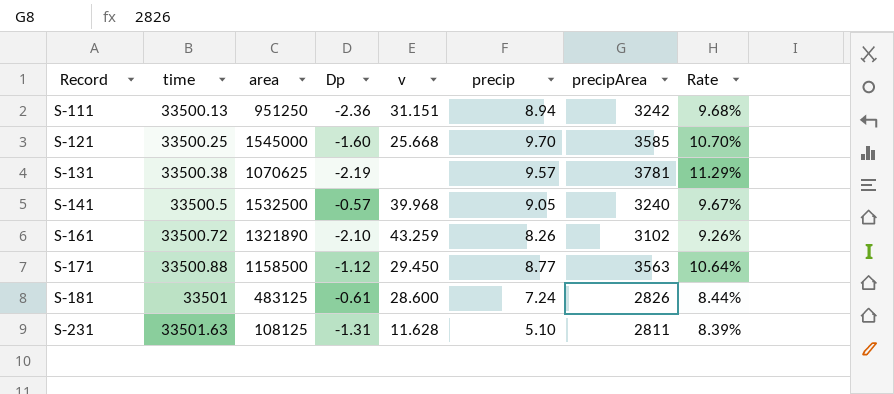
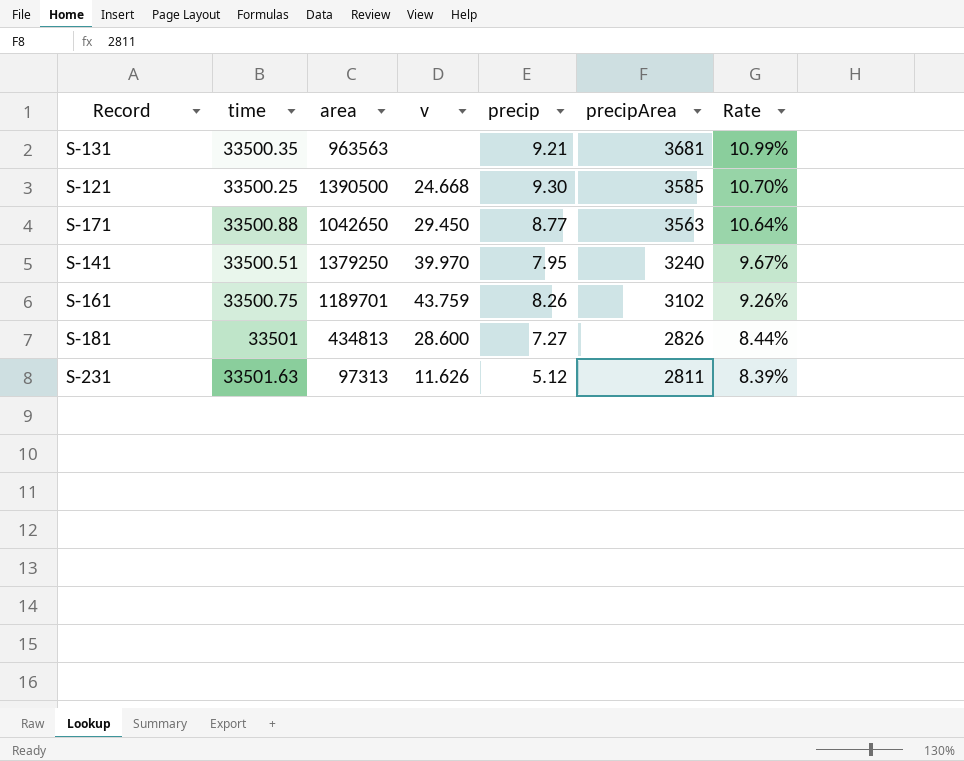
row order: Record ascending -> precipArea descending
column Dp | position: 4 -> none
row S-111: 33500.13 | 951250 | -2.36 | 31.151 | 8.94 | 3242 | 9.68% -> none
S-131 | time: 33500.38 -> 33500.35
S-131 | area: 1070625 -> 963563
S-131 | precip: 9.57 -> 9.21
S-131 | precipArea: 3781 -> 3681
S-131 | Rate: 11.29% -> 10.99%
S-121 | area: 1545000 -> 1390500
S-121 | v: 25.668 -> 24.668
S-121 | precip: 9.70 -> 9.30
S-171 | area: 1158500 -> 1042650
S-141 | time: 33500.5 -> 33500.51
S-141 | area: 1532500 -> 1379250
S-141 | v: 39.968 -> 39.970
S-141 | precip: 9.05 -> 7.95
S-161 | time: 33500.72 -> 33500.75
S-161 | area: 1321890 -> 1189701
S-161 | v: 43.259 -> 43.759
S-181 | area: 483125 -> 434813
S-181 | precip: 7.24 -> 7.27
S-231 | area: 108125 -> 97313
S-231 | v: 11.628 -> 11.626
S-231 | precip: 5.10 -> 5.12

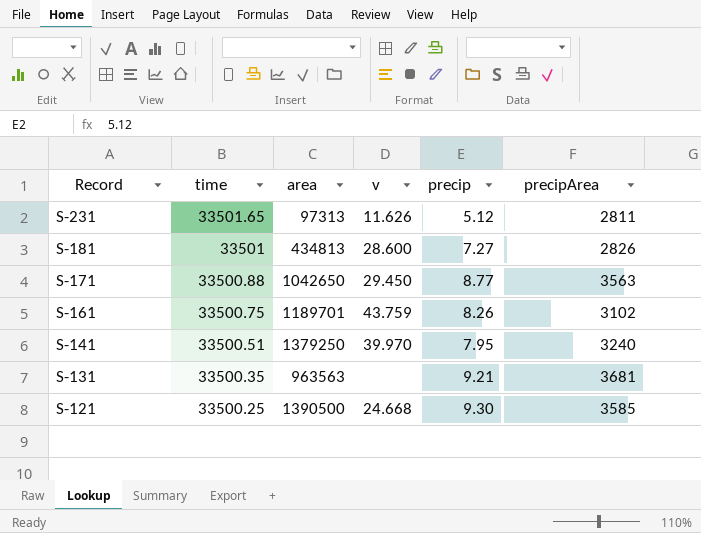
row order: precipArea descending -> Record descending
column Rate | formula: [precipArea] / [time] -> none
S-231 | time: 33501.63 -> 33501.65

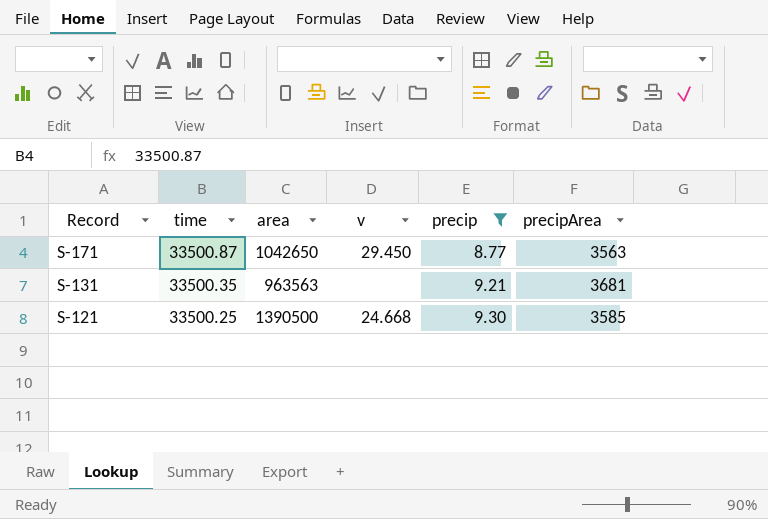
filter: none -> precip >= 8.77
S-171 | time: 33500.88 -> 33500.87

